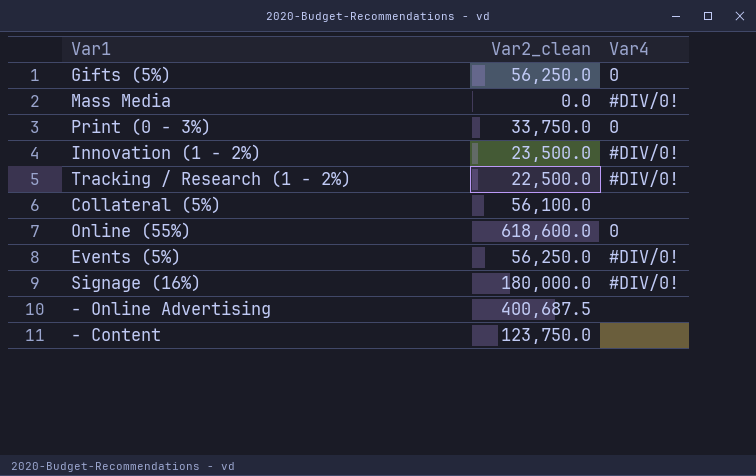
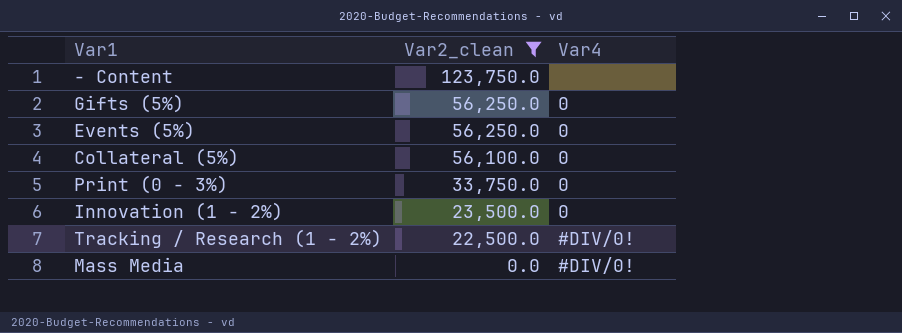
filter: none -> Var2_clean <= 123,750.0
row order: none -> Var2_clean descending
Events (5%) | Var4: #DIV/0! -> 0
Collateral (5%) | Var4: none -> 0
Innovation (1 - 2%) | Var4: #DIV/0! -> 0

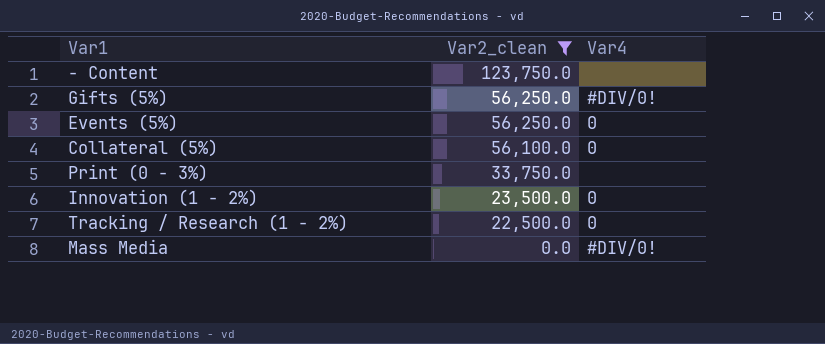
Gifts (5%) | Var4: 0 -> #DIV/0!
Print (0 - 3%) | Var4: 0 -> none
Tracking / Research (1 - 2%) | Var4: #DIV/0! -> 0

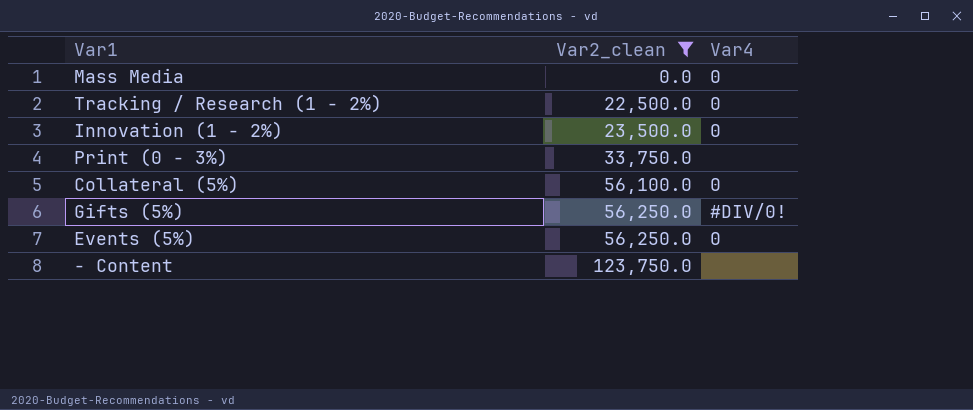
row order: Var2_clean descending -> Var2_clean ascending
Mass Media | Var4: #DIV/0! -> 0

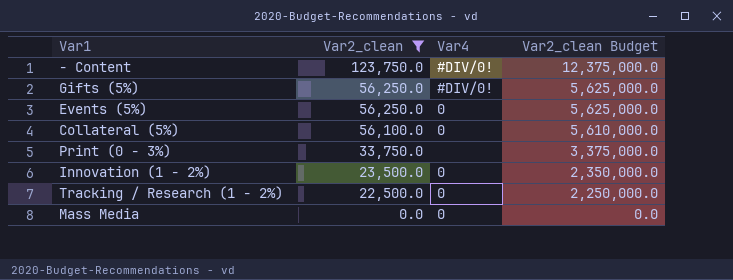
row order: Var2_clean ascending -> Var2_clean descending
column Var2_clean Budget | formula: none -> [Var2_clean] * 100
- Content | Var4: none -> #DIV/0!

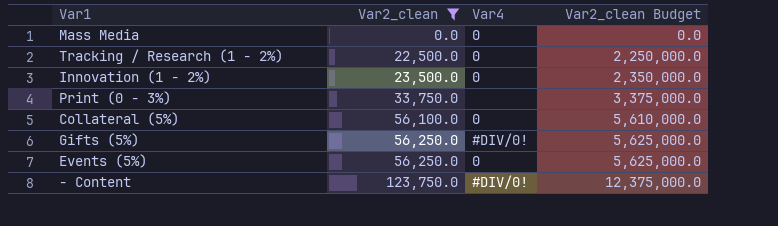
row order: Var2_clean descending -> Var2_clean ascending

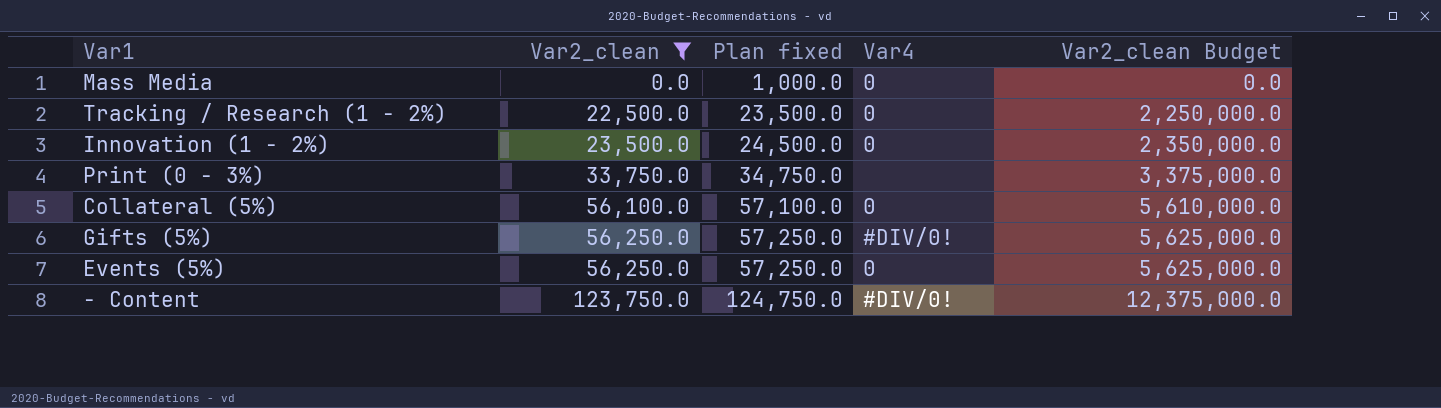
column Plan fixed | formula: none -> [Var2_clean] + 1000

